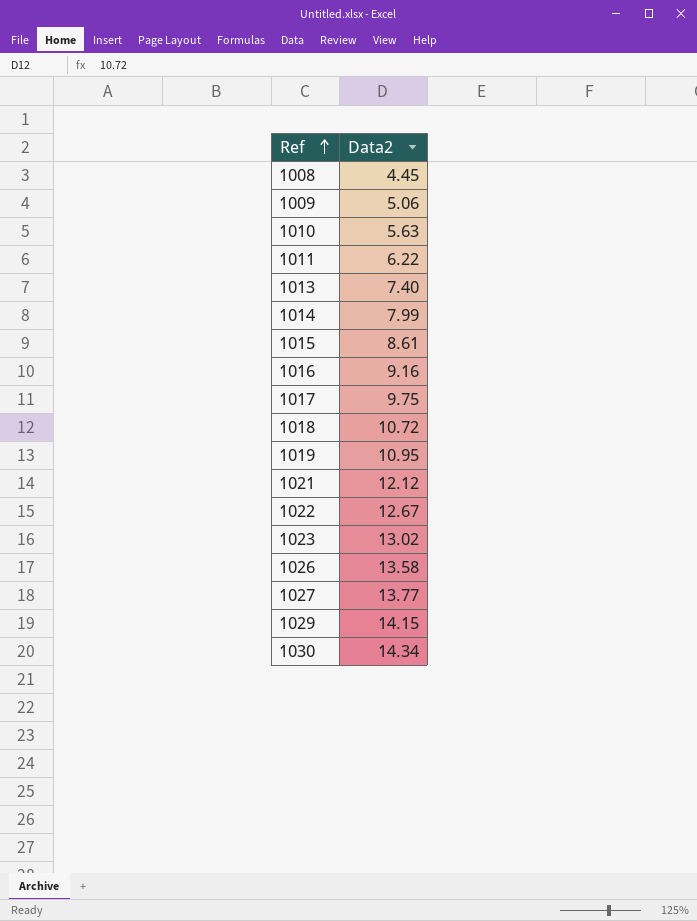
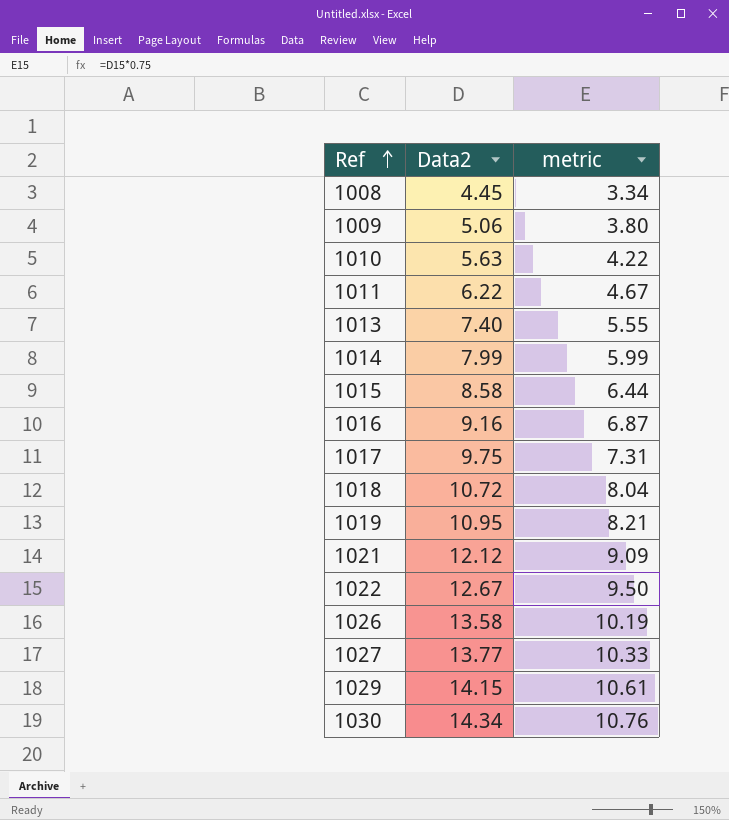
column metric | formula: none -> [Data2] * 0.75
row 1023: 13.02 -> none
1015 | Data2: 8.61 -> 8.58

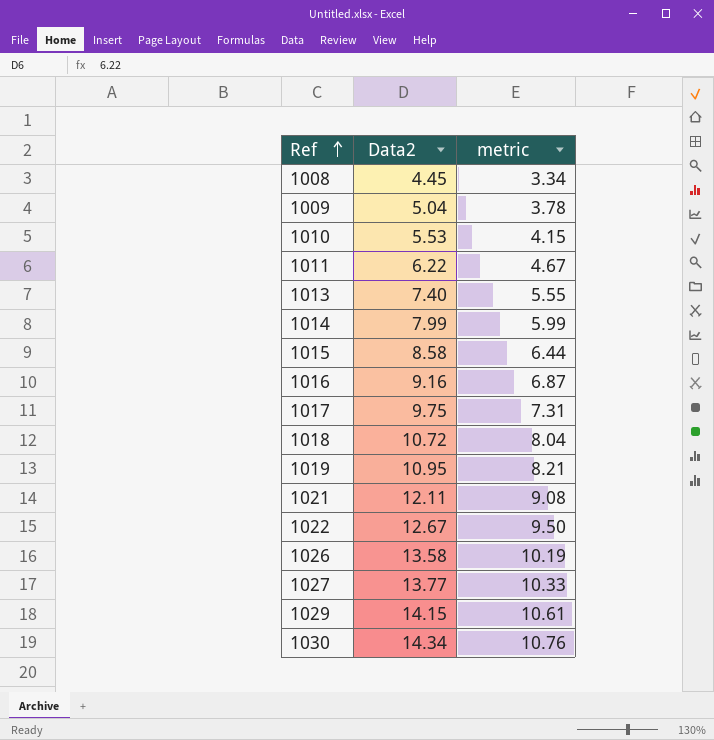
1009 | Data2: 5.06 -> 5.04
1009 | metric: 3.80 -> 3.78
1010 | Data2: 5.63 -> 5.53
1010 | metric: 4.22 -> 4.15
1021 | Data2: 12.12 -> 12.11
1021 | metric: 9.09 -> 9.08

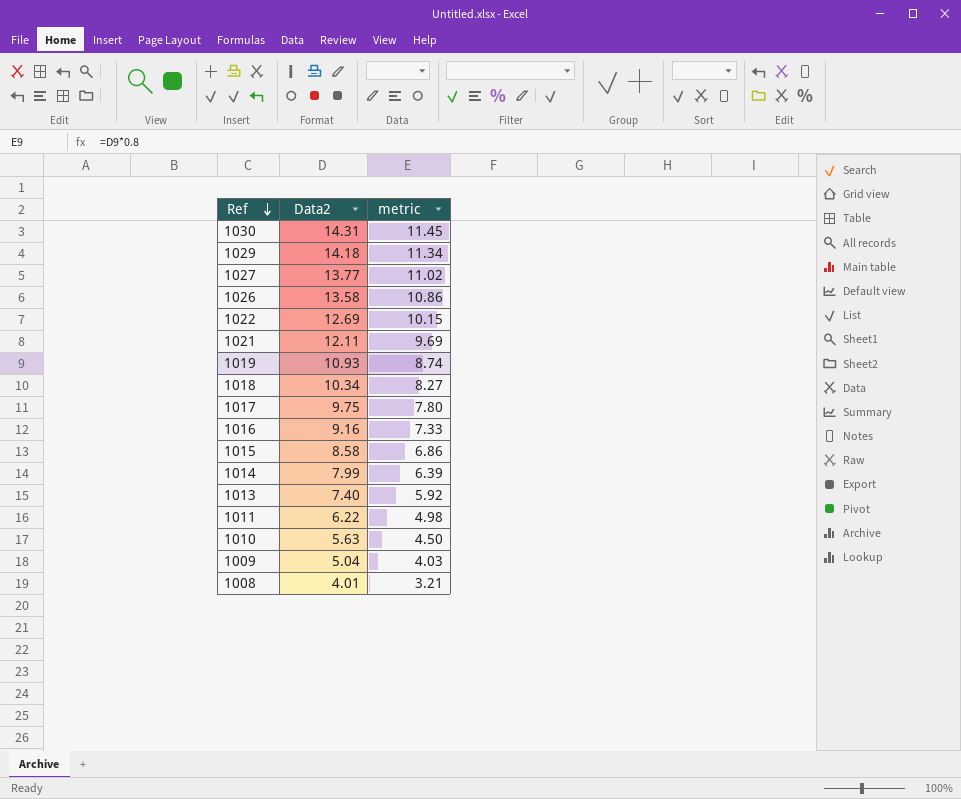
row order: Ref ascending -> Ref descending
column metric | formula: [Data2] * 0.75 -> [Data2] * 0.8
1030 | Data2: 14.34 -> 14.31
1029 | Data2: 14.15 -> 14.18
1022 | Data2: 12.67 -> 12.69
1019 | Data2: 10.95 -> 10.93
1018 | Data2: 10.72 -> 10.34
1010 | Data2: 5.53 -> 5.63
1008 | Data2: 4.45 -> 4.01

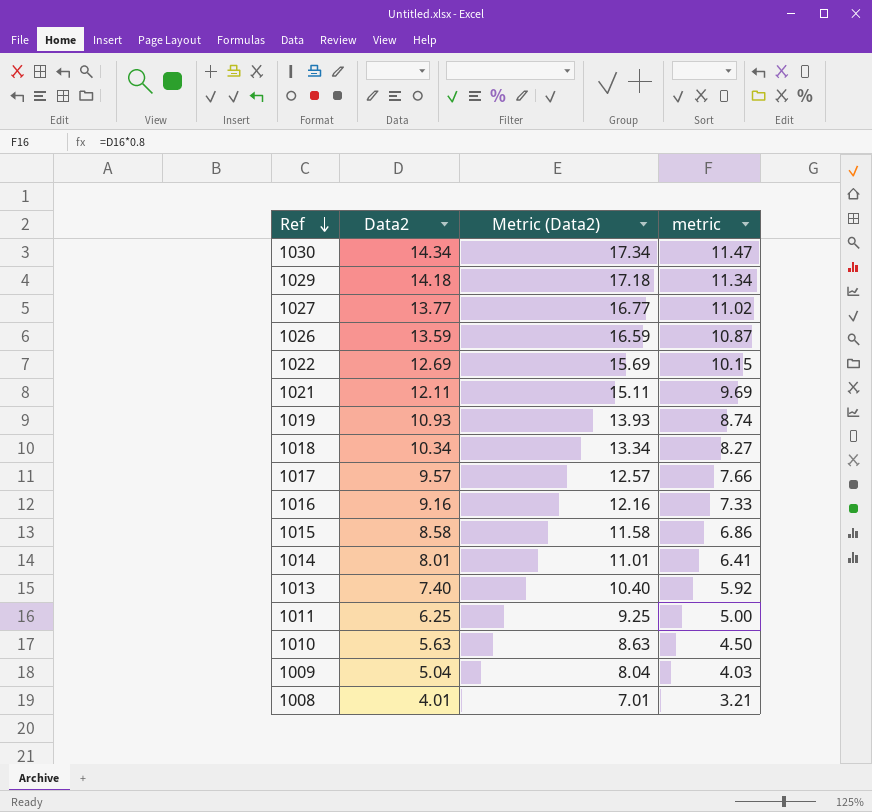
column Metric (Data2) | formula: none -> [Data2] + 3
1030 | Data2: 14.31 -> 14.34
1030 | metric: 11.45 -> 11.47
1026 | Data2: 13.58 -> 13.59
1026 | metric: 10.86 -> 10.87
1017 | Data2: 9.75 -> 9.57
1017 | metric: 7.80 -> 7.66
1014 | Data2: 7.99 -> 8.01
1014 | metric: 6.39 -> 6.41
1011 | Data2: 6.22 -> 6.25
1011 | metric: 4.98 -> 5.00

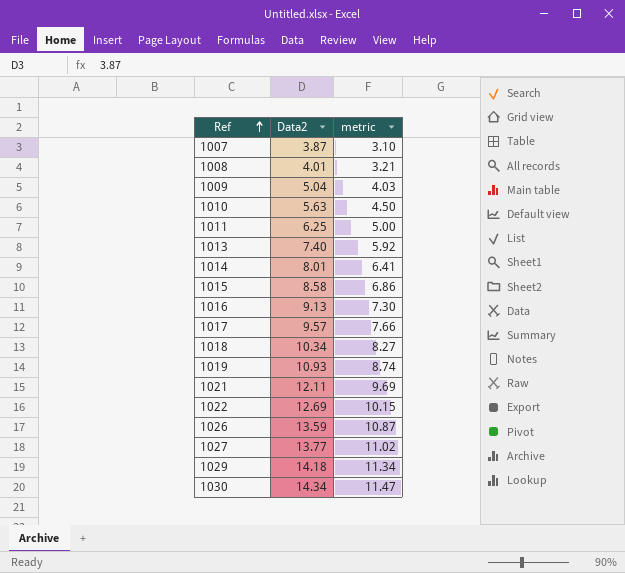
row order: Ref descending -> Ref ascending
column Metric (Data2) | formula: [Data2] + 3 -> none
row 1007: none -> 3.87 | 3.10
1016 | Data2: 9.16 -> 9.13
1016 | metric: 7.33 -> 7.30

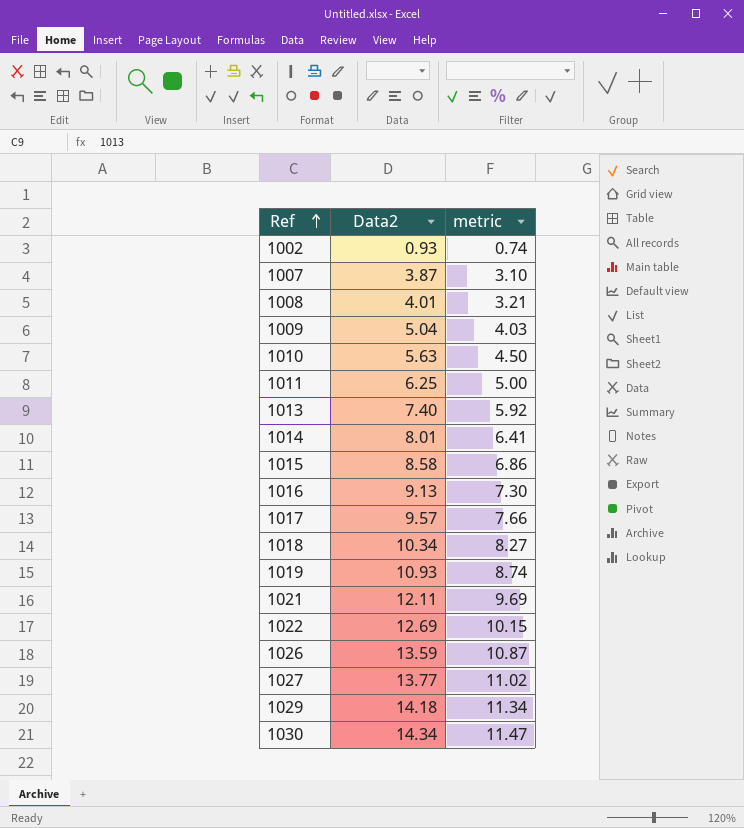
row 1002: none -> 0.93 | 0.74

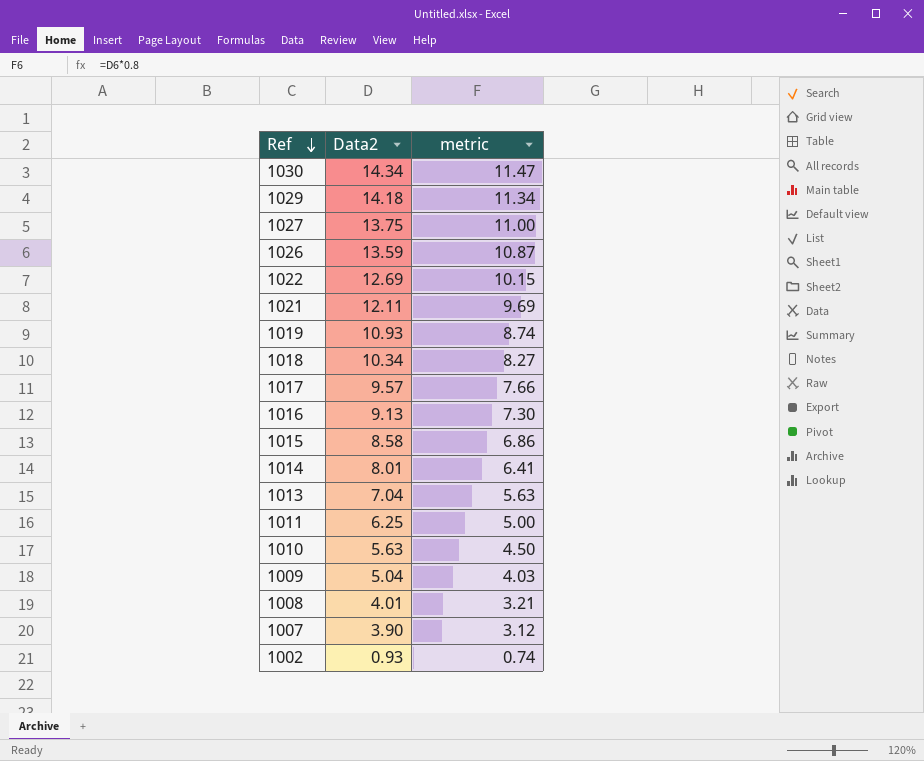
row order: Ref ascending -> Ref descending
1027 | Data2: 13.77 -> 13.75
1027 | metric: 11.02 -> 11.00
1013 | Data2: 7.40 -> 7.04
1013 | metric: 5.92 -> 5.63
1007 | Data2: 3.87 -> 3.90
1007 | metric: 3.10 -> 3.12

